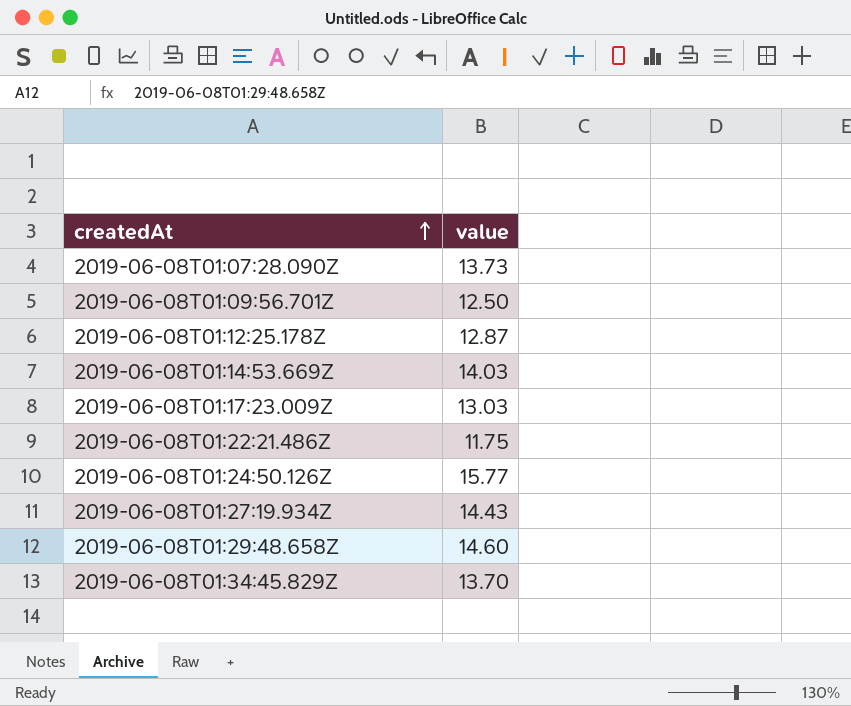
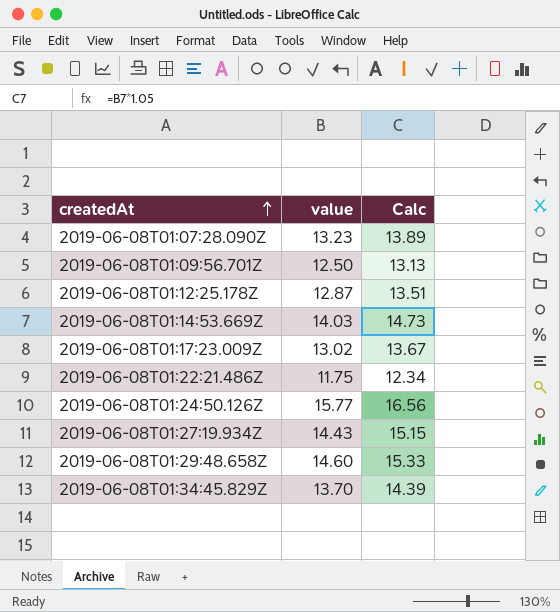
column Calc | formula: none -> [value] * 1.05
2019-06-08T01:07:28.090Z | value: 13.73 -> 13.23
2019-06-08T01:17:23.009Z | value: 13.03 -> 13.02

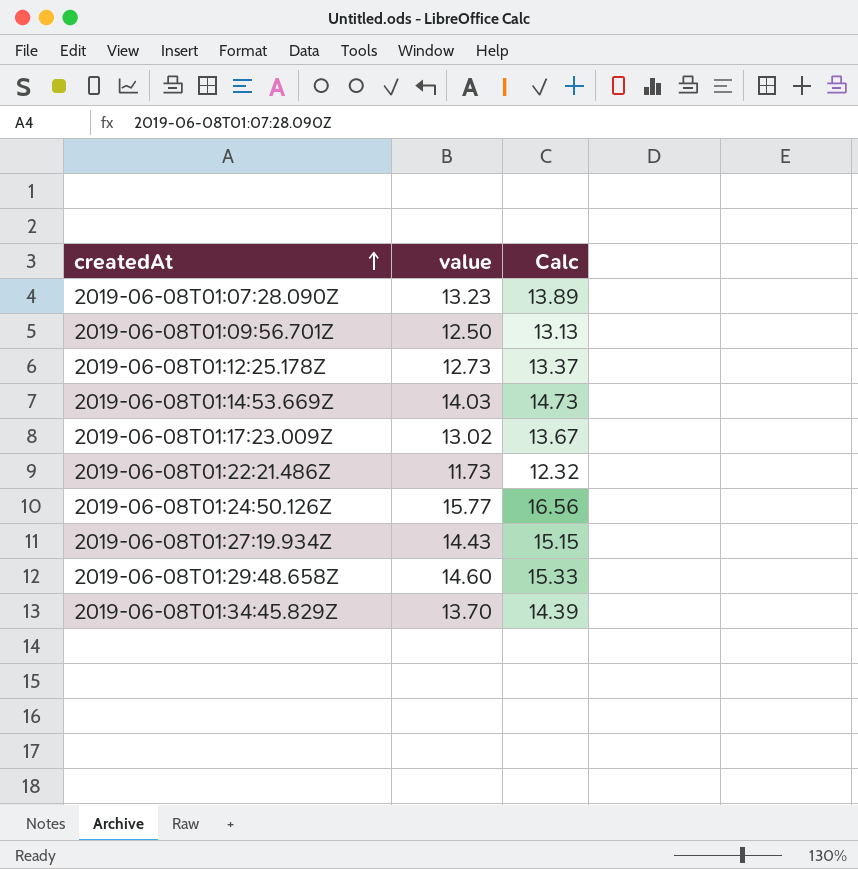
2019-06-08T01:12:25.178Z | value: 12.87 -> 12.73
2019-06-08T01:12:25.178Z | Calc: 13.51 -> 13.37
2019-06-08T01:22:21.486Z | value: 11.75 -> 11.73
2019-06-08T01:22:21.486Z | Calc: 12.34 -> 12.32

